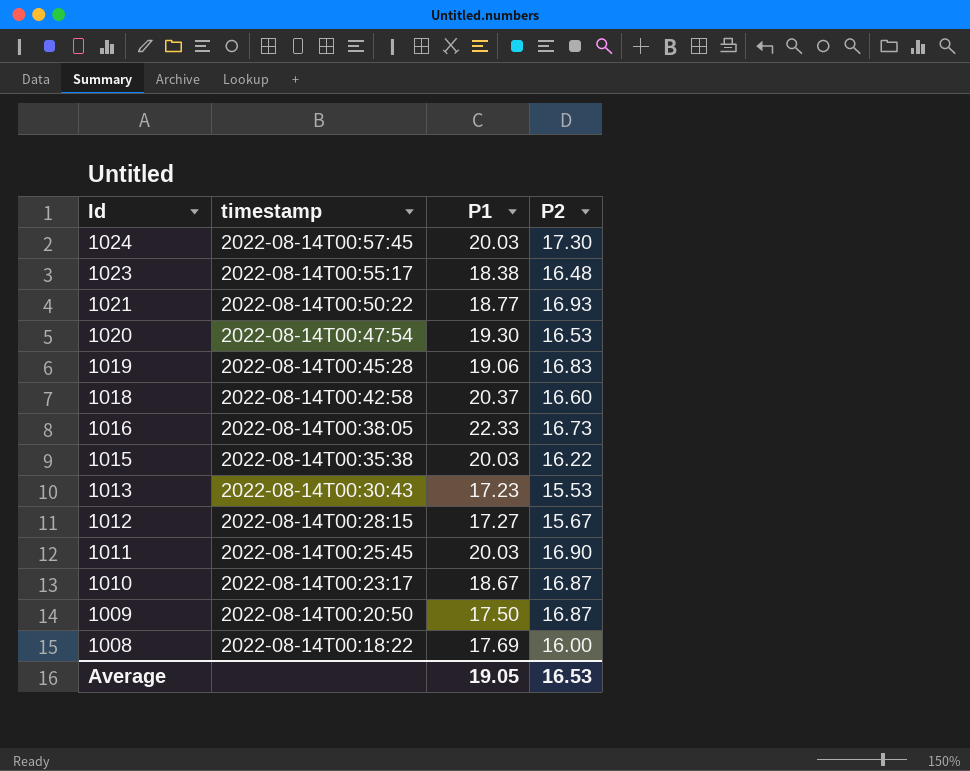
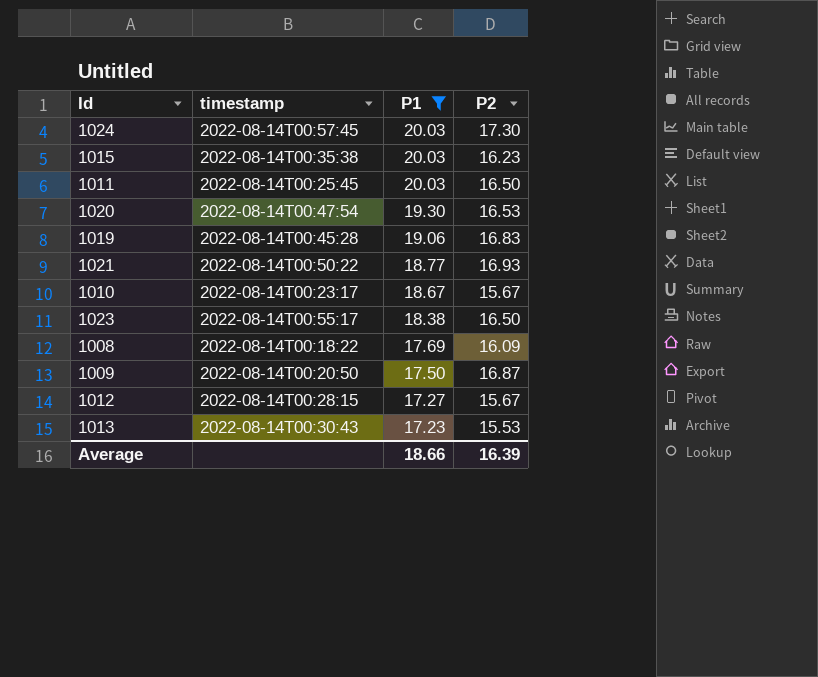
filter: none -> P1 <= 20.03
row order: Id descending -> P1 descending
1015 | P2: 16.22 -> 16.23
1011 | P2: 16.90 -> 16.50
1010 | P2: 16.87 -> 15.67
1023 | P2: 16.48 -> 16.50
1008 | P2: 16.00 -> 16.09
Average | P1: 19.05 -> 18.66
Average | P2: 16.53 -> 16.39

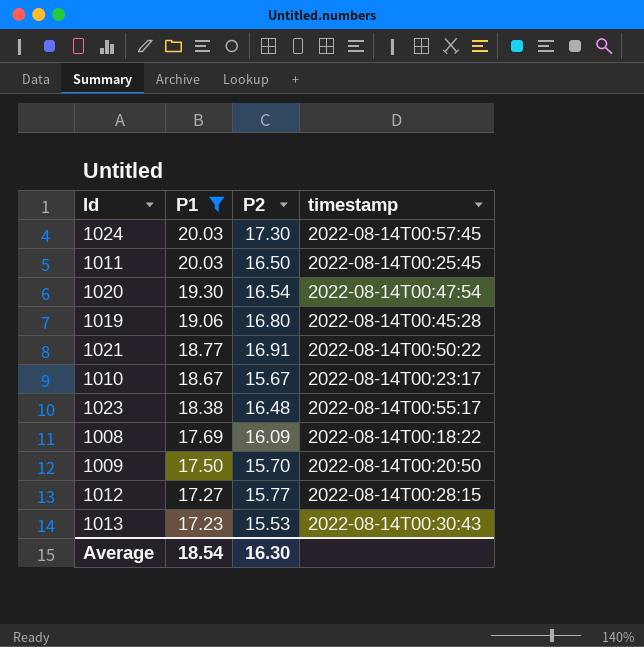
column timestamp | position: 2 -> 4
row 1015: 2022-08-14T00:35:38 | 20.03 | 16.23 -> none
1020 | P2: 16.53 -> 16.54
1019 | P2: 16.83 -> 16.80
1021 | P2: 16.93 -> 16.91
1023 | P2: 16.50 -> 16.48
1009 | P2: 16.87 -> 15.70
1012 | P2: 15.67 -> 15.77
Average | P1: 18.66 -> 18.54
Average | P2: 16.39 -> 16.30

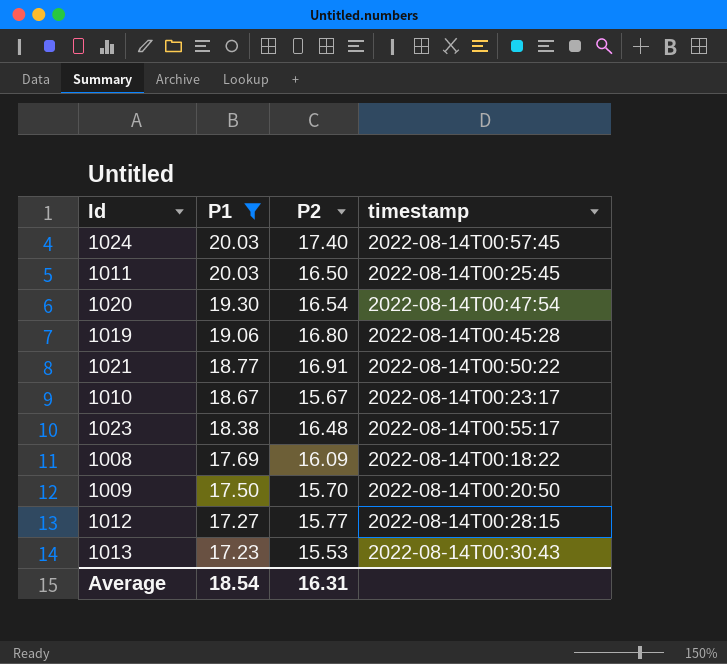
1024 | P2: 17.30 -> 17.40
Average | P2: 16.30 -> 16.31

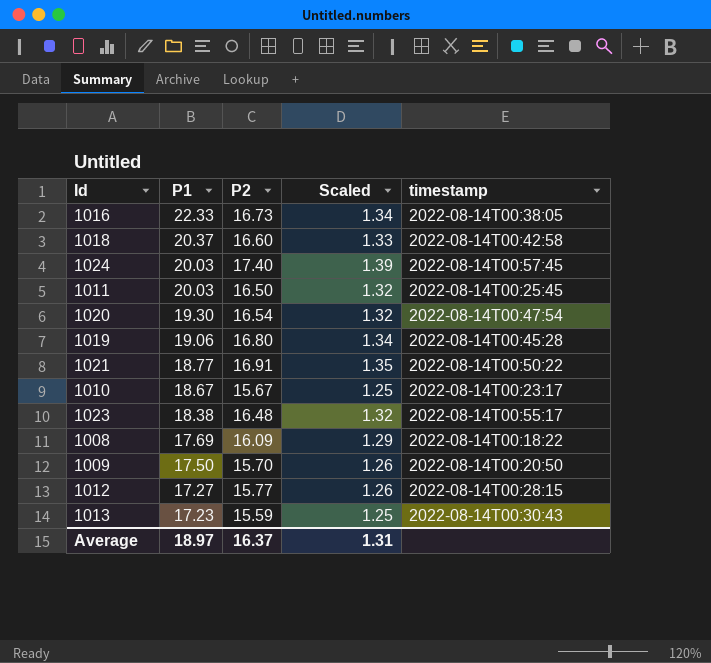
filter: P1 <= 20.03 -> none
column Scaled | formula: none -> [P2] * 0.08
1013 | P2: 15.53 -> 15.59
Average | P1: 18.54 -> 18.97
Average | P2: 16.31 -> 16.37

